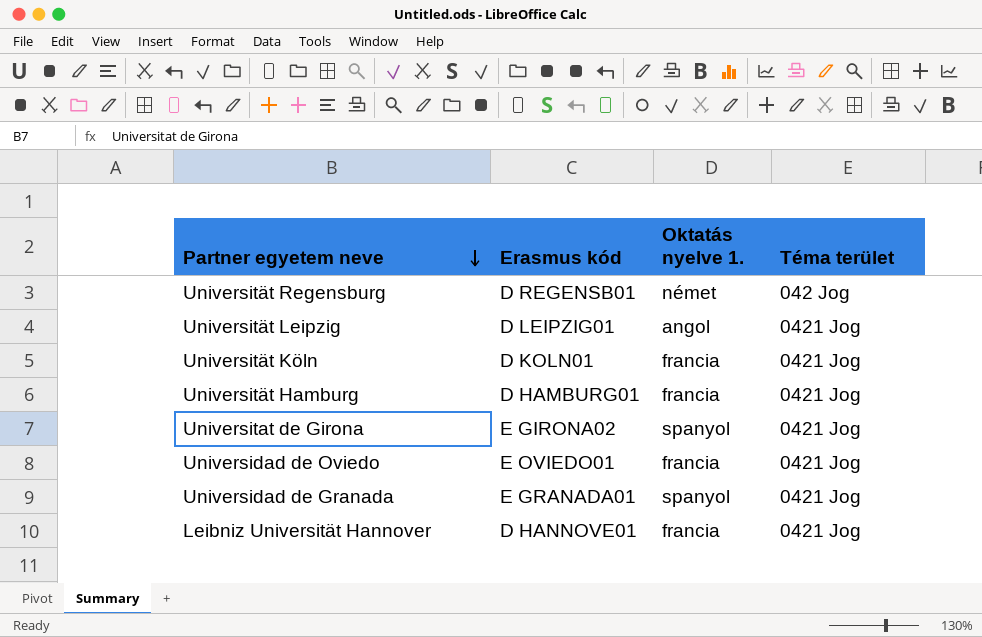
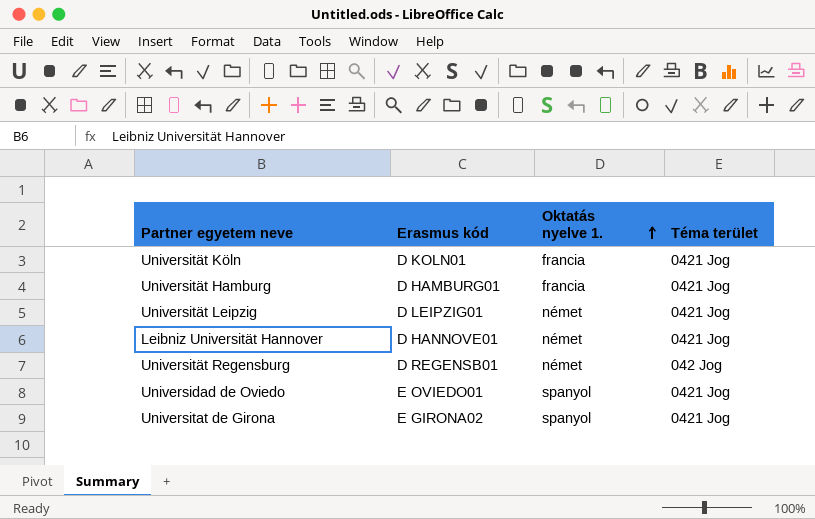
row order: Partner egyetem neve descending -> Oktatás nyelve 1. ascending
row Universidad de Granada: E GRANADA01 | spanyol | 0421 Jog -> none
Universität Leipzig | Oktatás nyelve 1.: angol -> német
Leibniz Universität Hannover | Oktatás nyelve 1.: francia -> német
Universidad de Oviedo | Oktatás nyelve 1.: francia -> spanyol

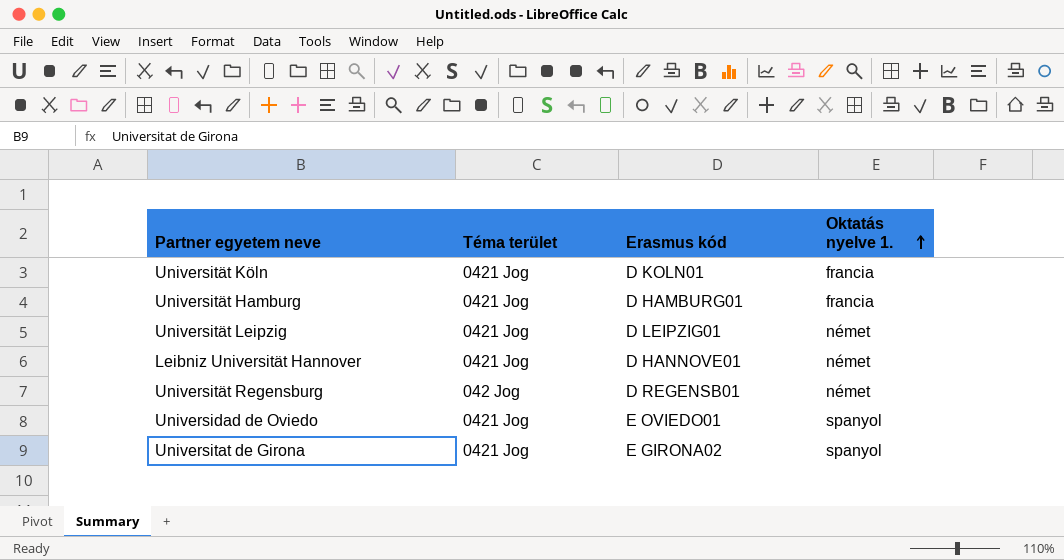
column Téma terület | position: 4 -> 2

